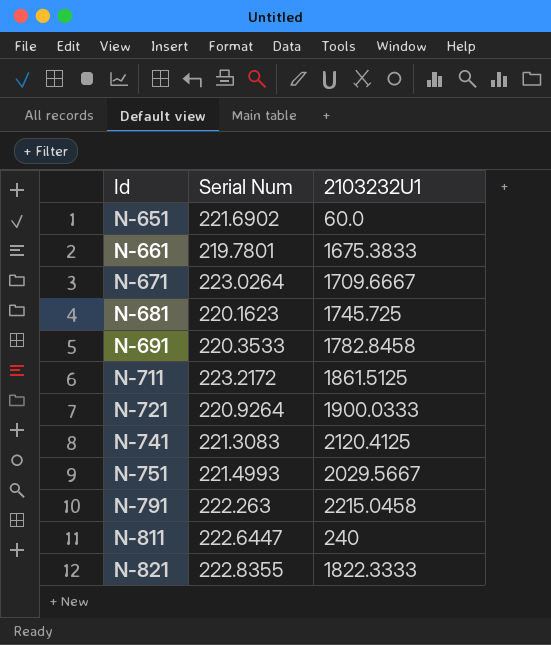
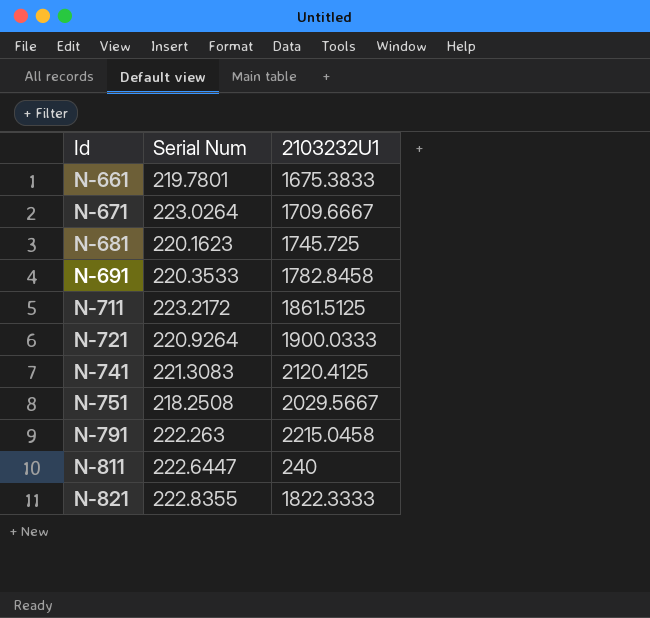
row N-651: 221.6902 | 60.0 -> none
N-751 | Serial Num: 221.4993 -> 218.2508

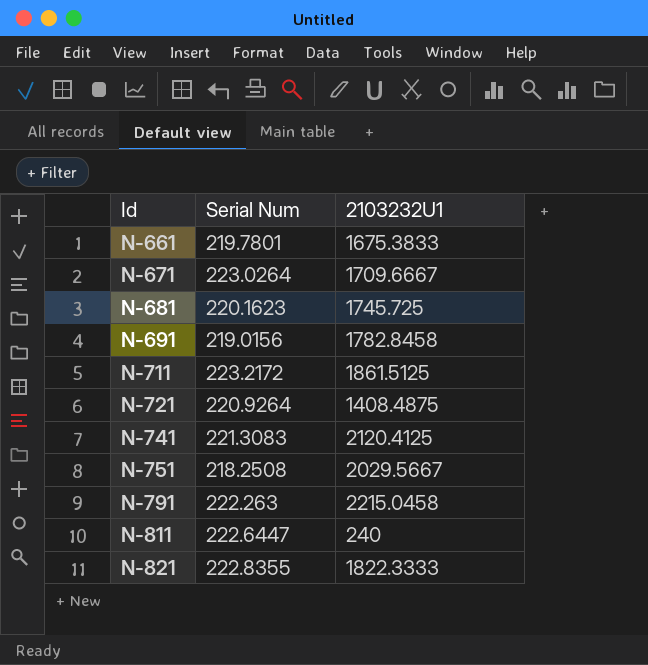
N-691 | Serial Num: 220.3533 -> 219.0156
N-721 | 2103232U1: 1900.0333 -> 1408.4875

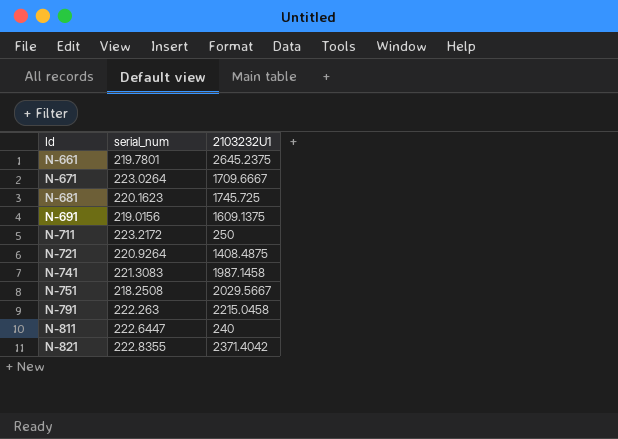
column name: Serial Num -> serial_num
N-661 | 2103232U1: 1675.3833 -> 2645.2375
N-691 | 2103232U1: 1782.8458 -> 1609.1375
N-711 | 2103232U1: 1861.5125 -> 250
N-741 | 2103232U1: 2120.4125 -> 1987.1458
N-821 | 2103232U1: 1822.3333 -> 2371.4042

